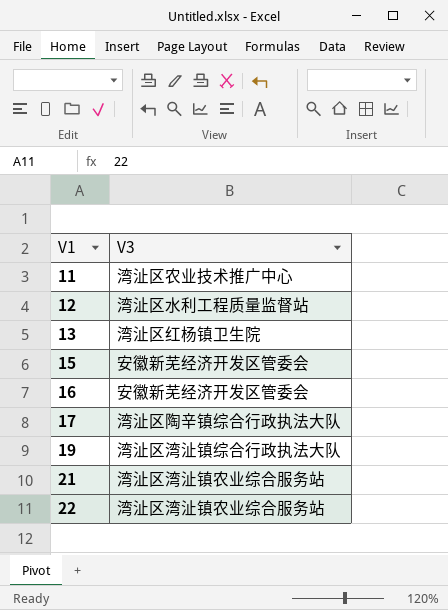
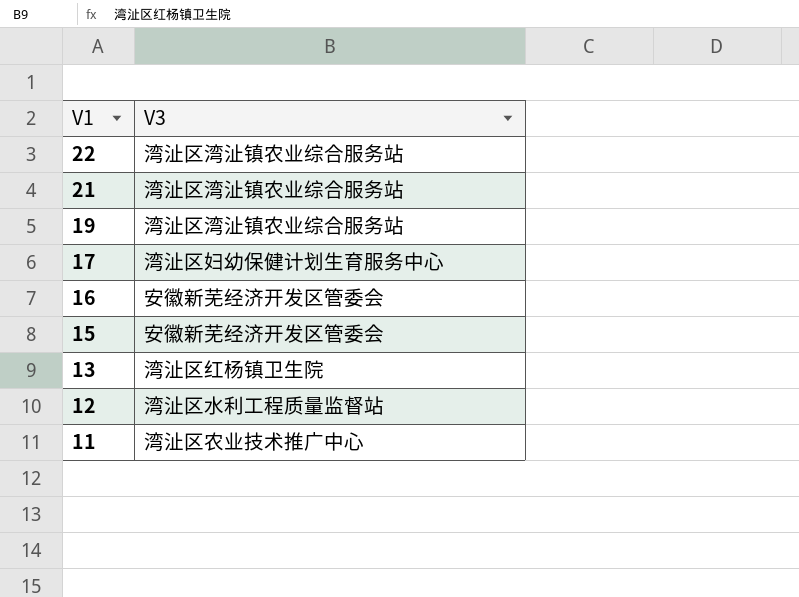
row order: V1 ascending -> V1 descending
19 | V3: 湾沚区湾沚镇综合行政执法大队 -> 湾沚区湾沚镇农业综合服务站
17 | V3: 湾沚区陶辛镇综合行政执法大队 -> 湾沚区妇幼保健计划生育服务中心

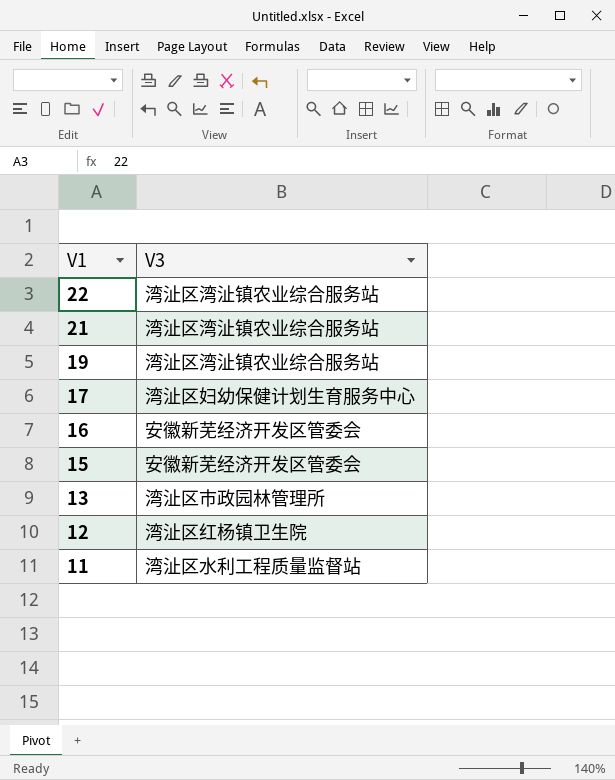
13 | V3: 湾沚区红杨镇卫生院 -> 湾沚区市政园林管理所
12 | V3: 湾沚区水利工程质量监督站 -> 湾沚区红杨镇卫生院
11 | V3: 湾沚区农业技术推广中心 -> 湾沚区水利工程质量监督站

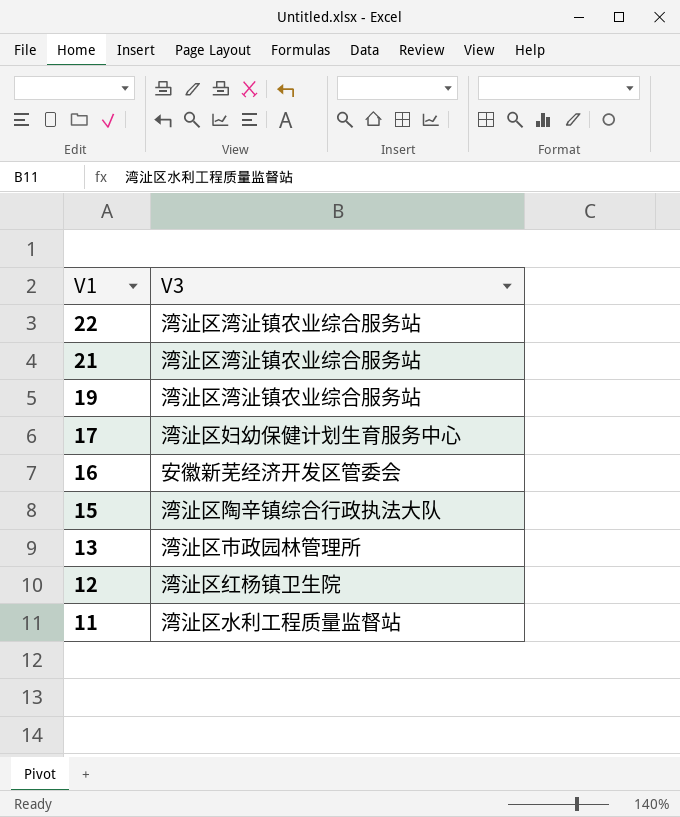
15 | V3: 安徽新芜经济开发区管委会 -> 湾沚区陶辛镇综合行政执法大队

